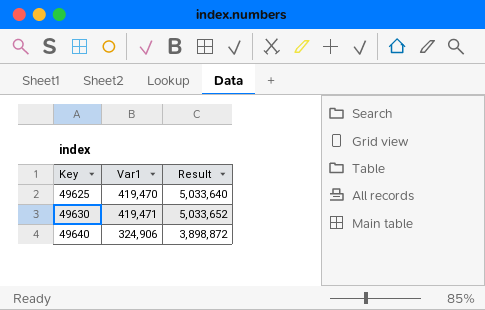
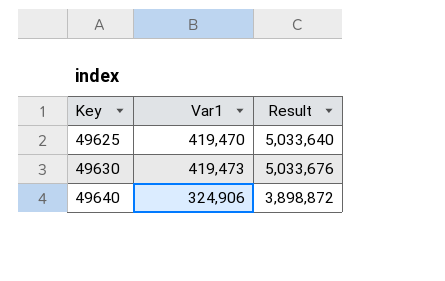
49630 | Var1: 419,471 -> 419,473
49630 | Result: 5,033,652 -> 5,033,676

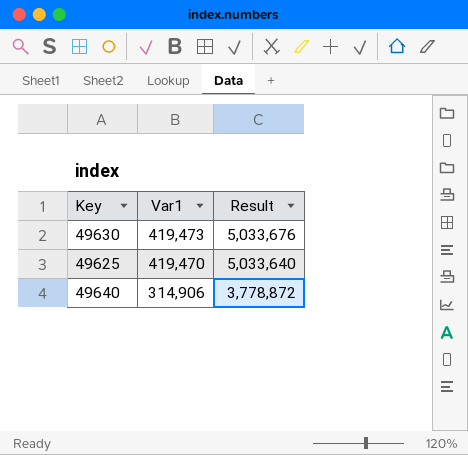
row order: Key ascending -> Var1 descending
49640 | Var1: 324,906 -> 314,906
49640 | Result: 3,898,872 -> 3,778,872

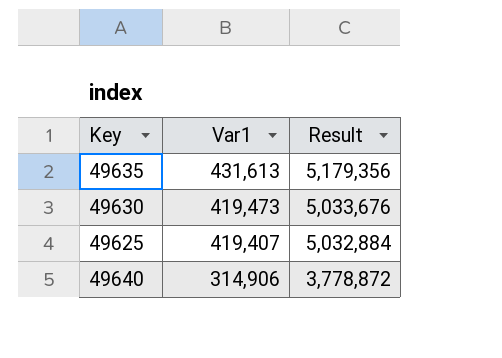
row 49635: none -> 431,613 | 5,179,356
49625 | Var1: 419,470 -> 419,407
49625 | Result: 5,033,640 -> 5,032,884

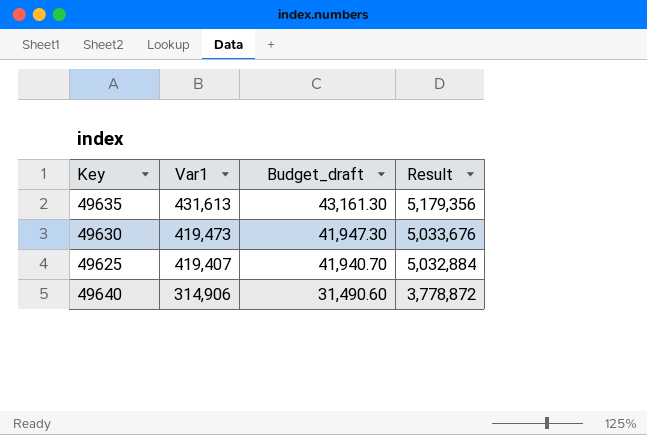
column Budget_draft | formula: none -> [Var1] * 0.1

